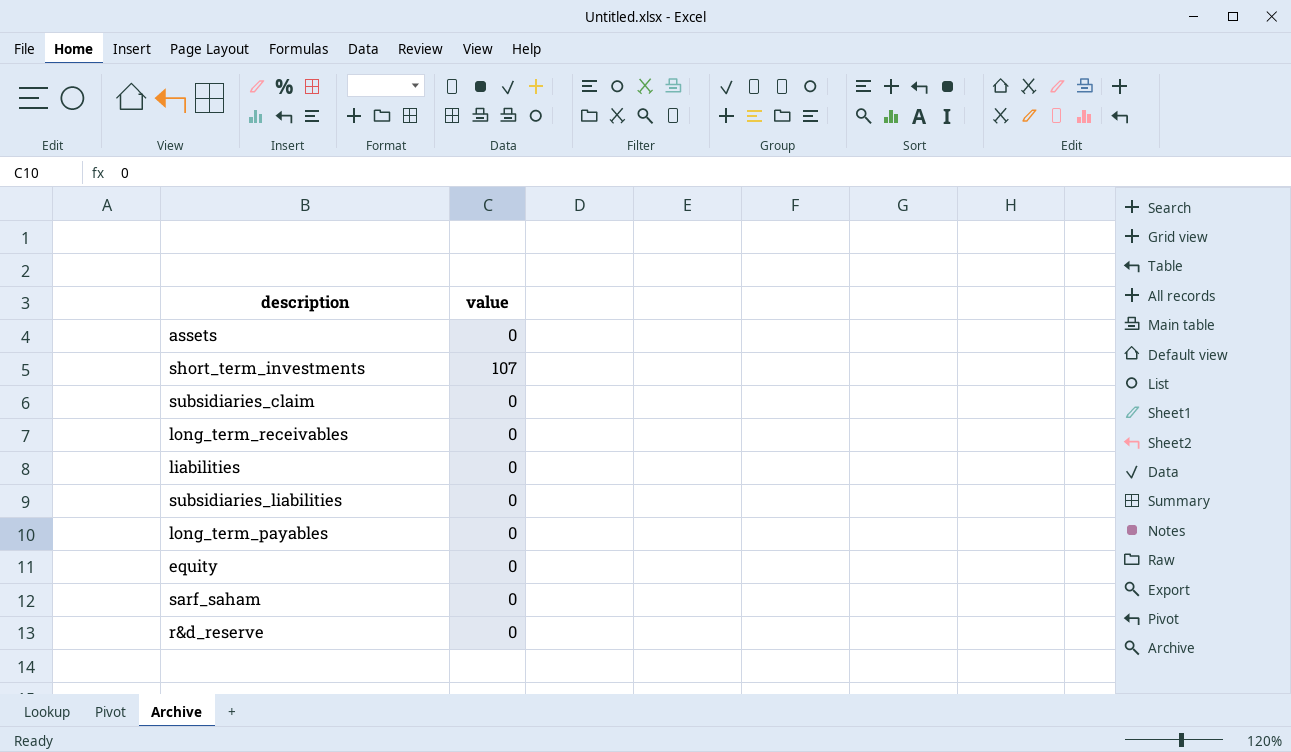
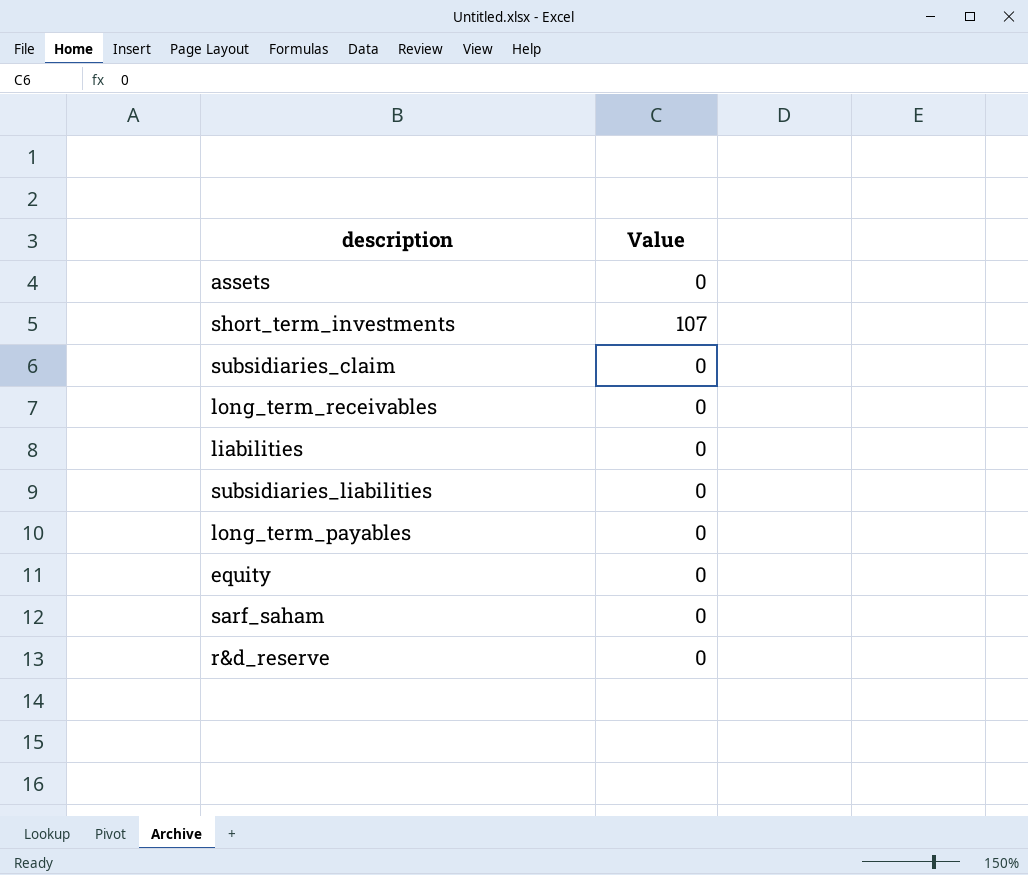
column name: value -> Value

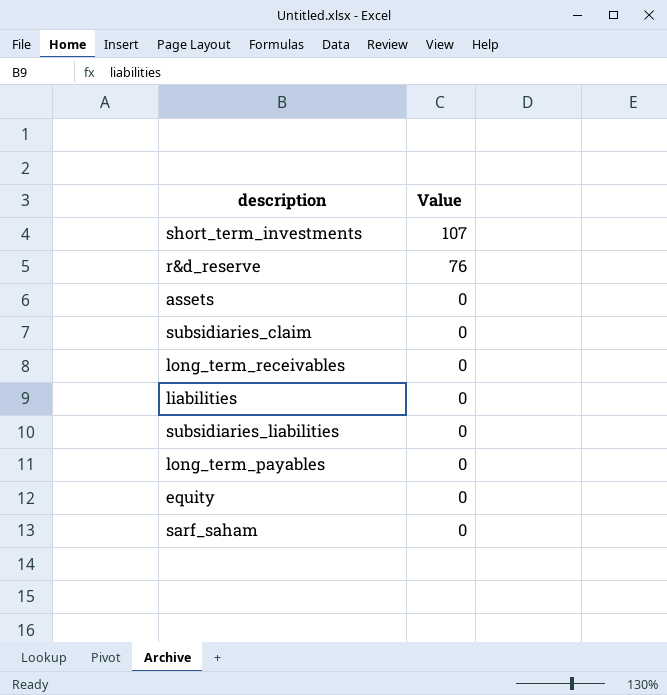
row order: none -> Value descending
r&d_reserve | Value: 0 -> 76

